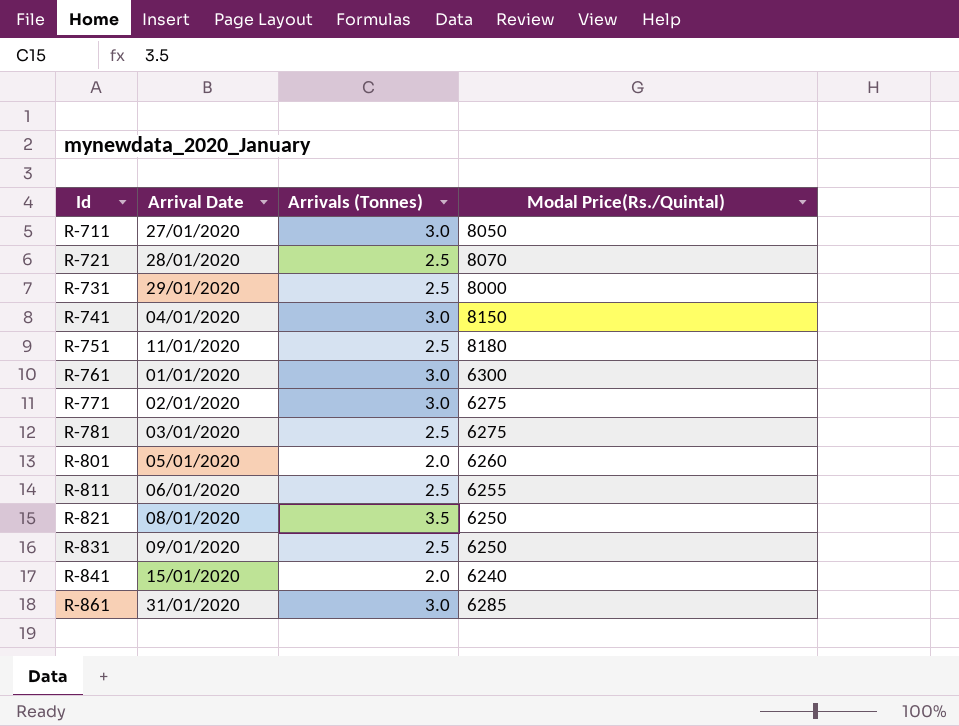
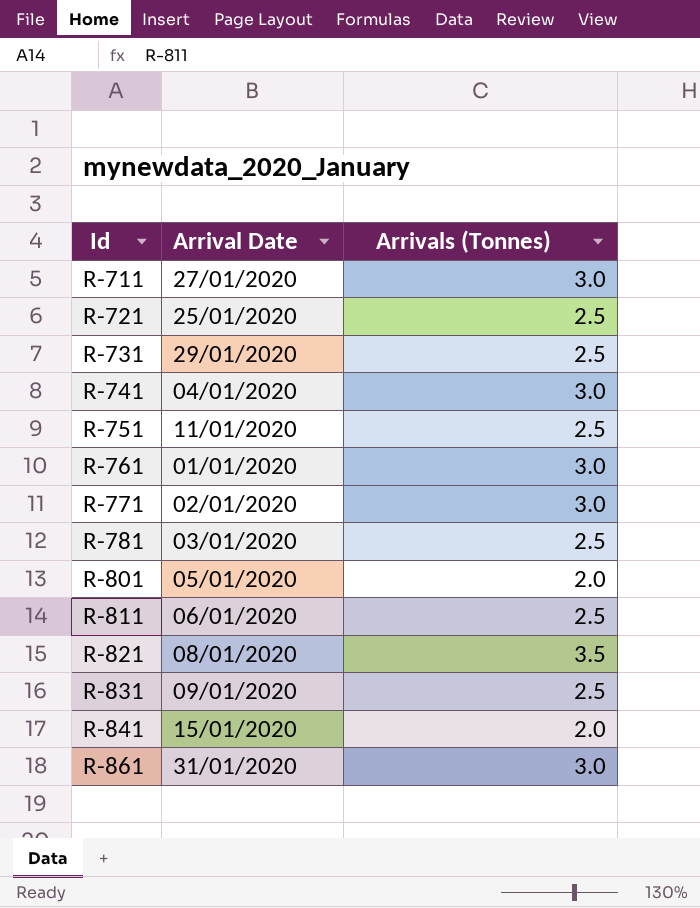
column Modal Price(Rs./Quintal) | position: 4 -> none
R-721 | Arrival Date: 28/01/2020 -> 25/01/2020

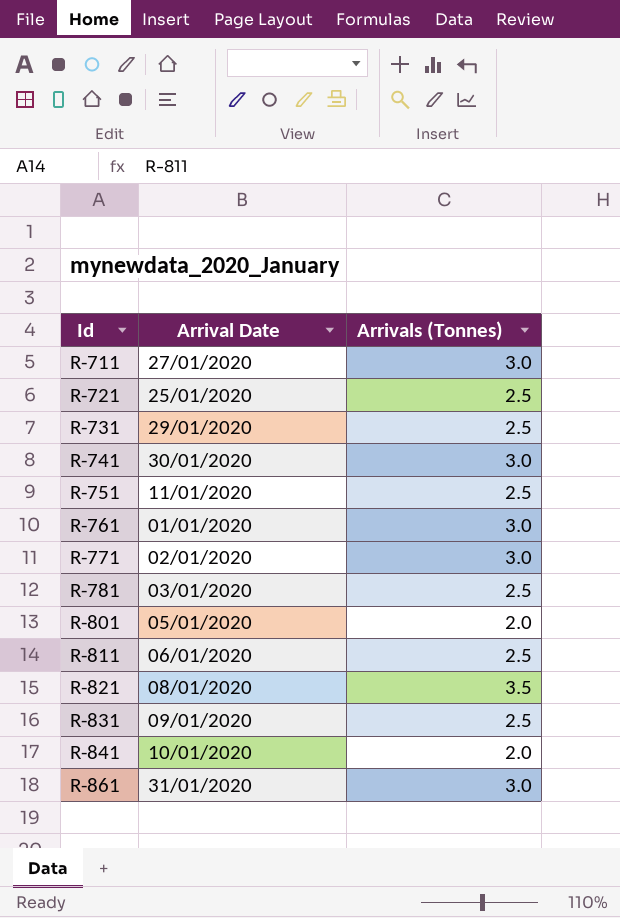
R-741 | Arrival Date: 04/01/2020 -> 30/01/2020
R-841 | Arrival Date: 15/01/2020 -> 10/01/2020

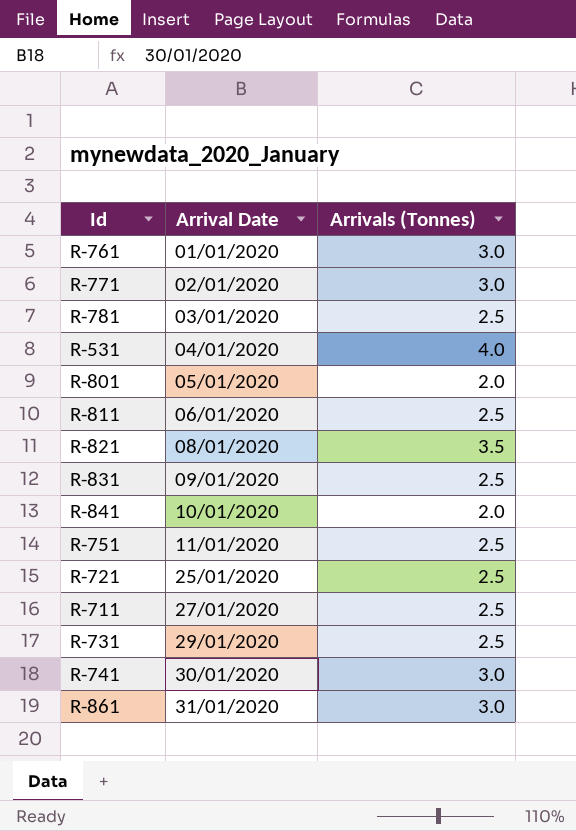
row order: Id ascending -> Arrival Date ascending
row R-531: none -> 04/01/2020 | 4.0
R-711 | Arrivals (Tonnes): 3.0 -> 2.5

